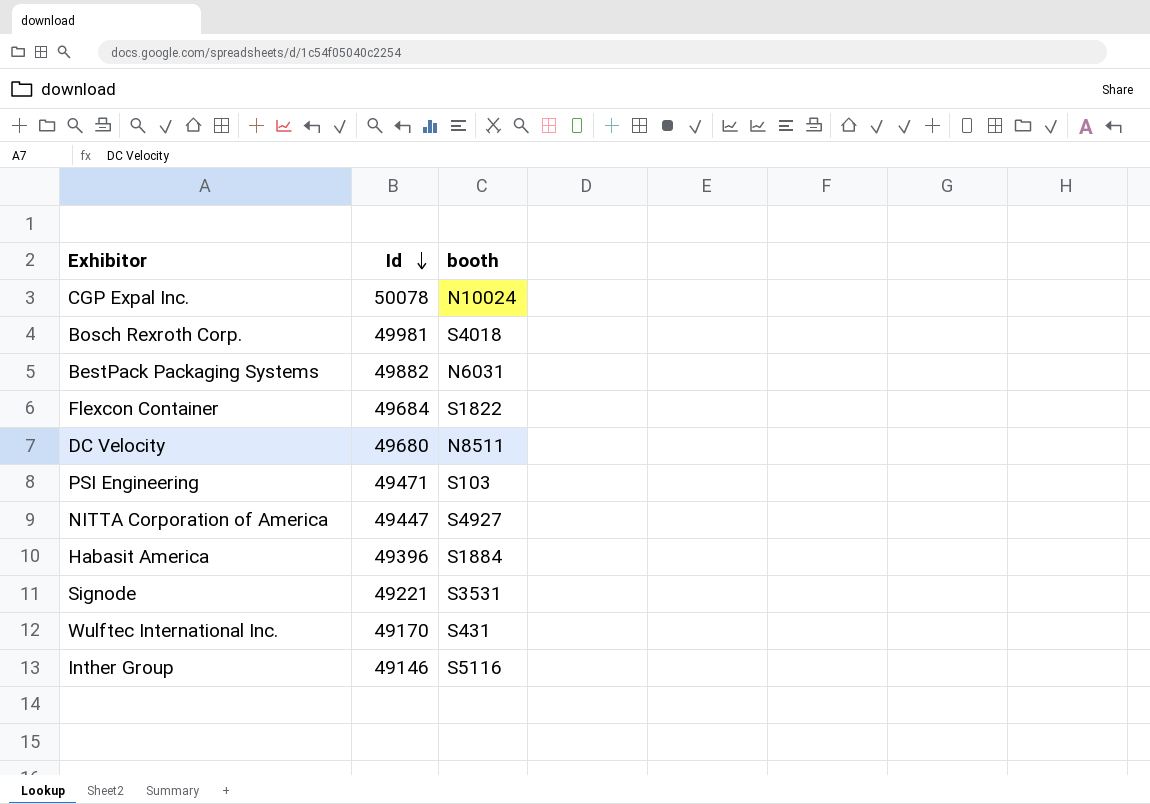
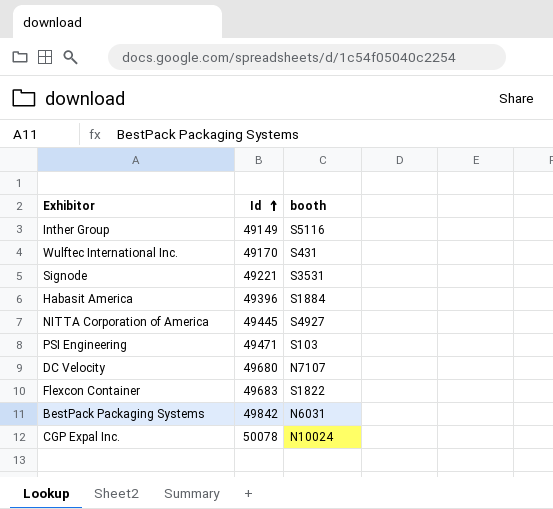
row order: Id descending -> Id ascending
row Bosch Rexroth Corp.: 49981 | S4018 -> none
Inther Group | Id: 49146 -> 49149
NITTA Corporation of America | Id: 49447 -> 49445
DC Velocity | booth: N8511 -> N7107
Flexcon Container | Id: 49684 -> 49683
BestPack Packaging Systems | Id: 49882 -> 49842

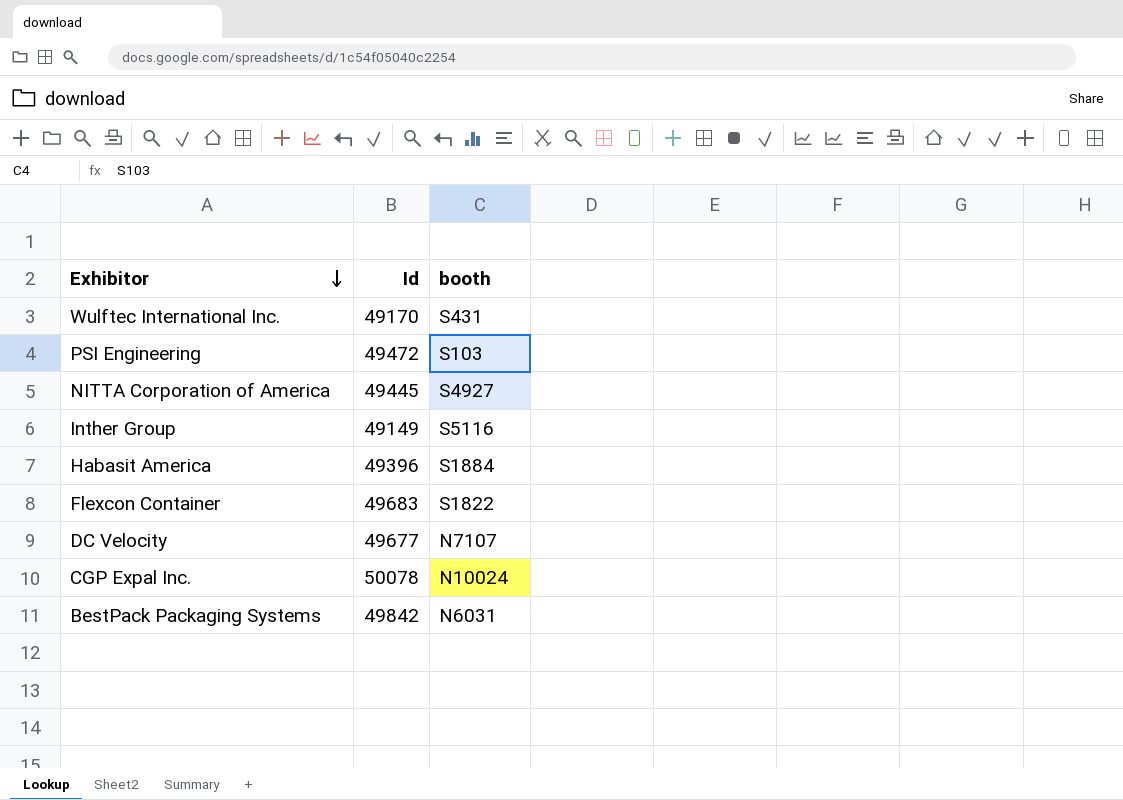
row order: Id ascending -> Exhibitor descending
row Signode: 49221 | S3531 -> none
PSI Engineering | Id: 49471 -> 49472
DC Velocity | Id: 49680 -> 49677

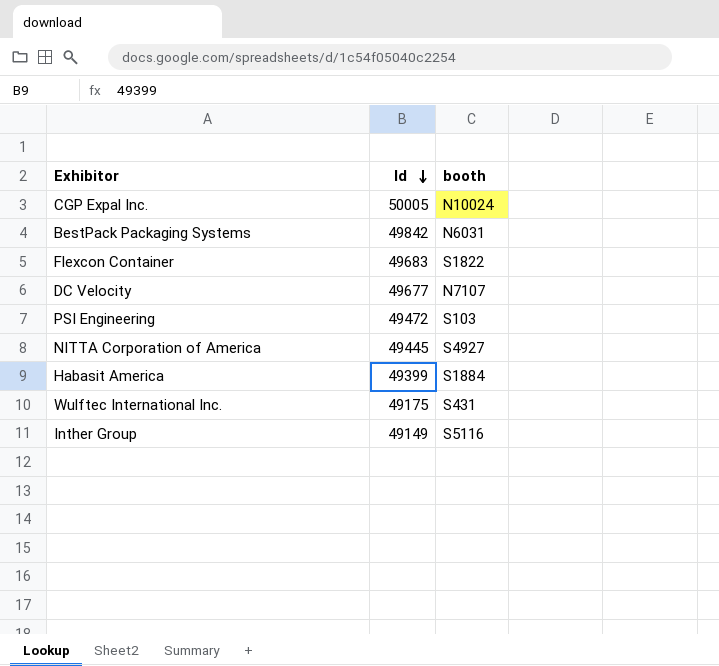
row order: Exhibitor descending -> Id descending
CGP Expal Inc. | Id: 50078 -> 50005
Habasit America | Id: 49396 -> 49399
Wulftec International Inc. | Id: 49170 -> 49175

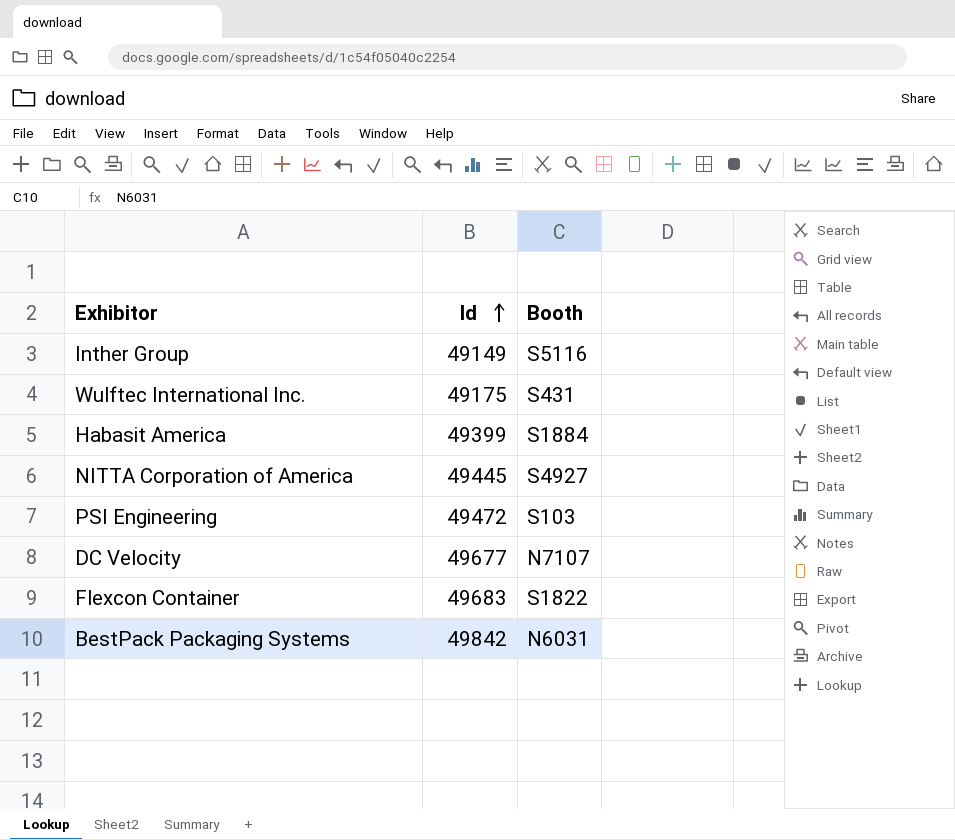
row order: Id descending -> Id ascending
column name: booth -> Booth
row CGP Expal Inc.: 50005 | N10024 -> none

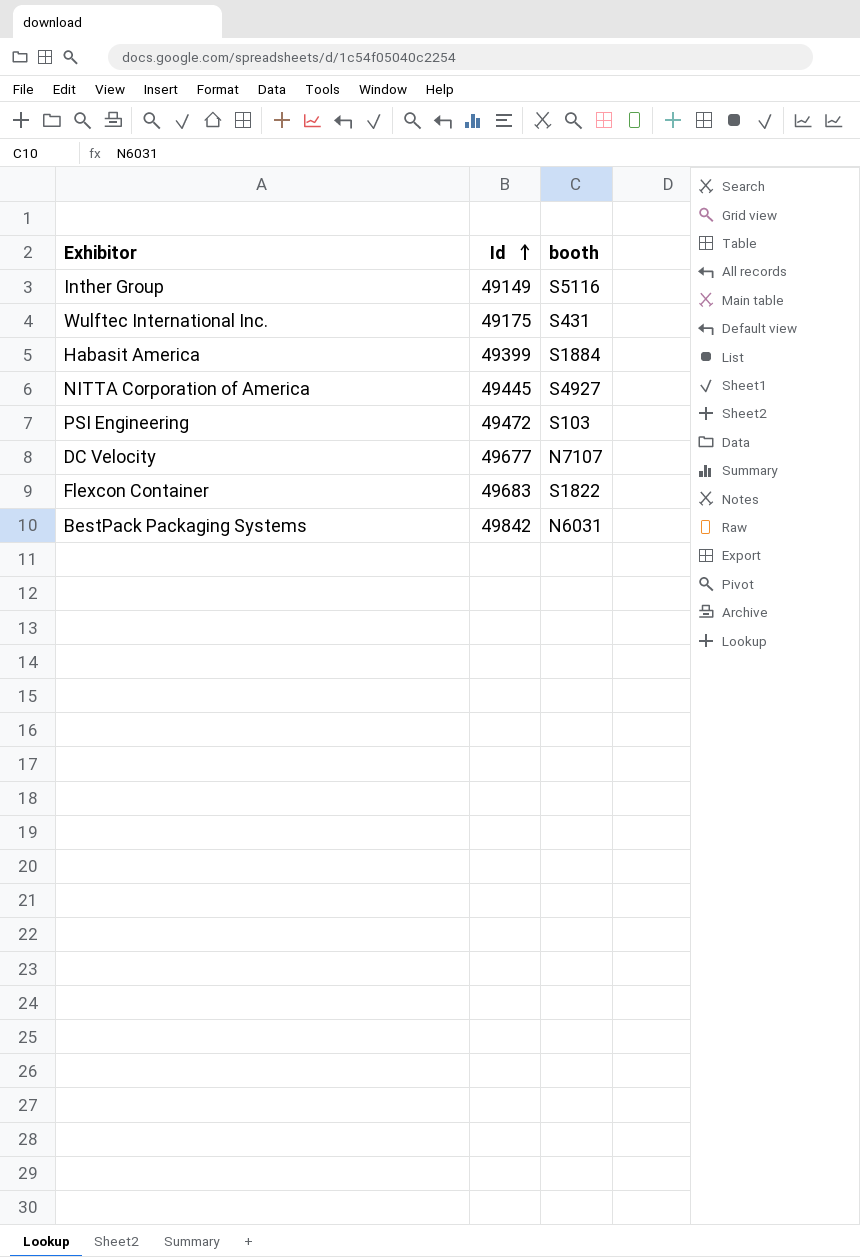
column name: Booth -> booth

